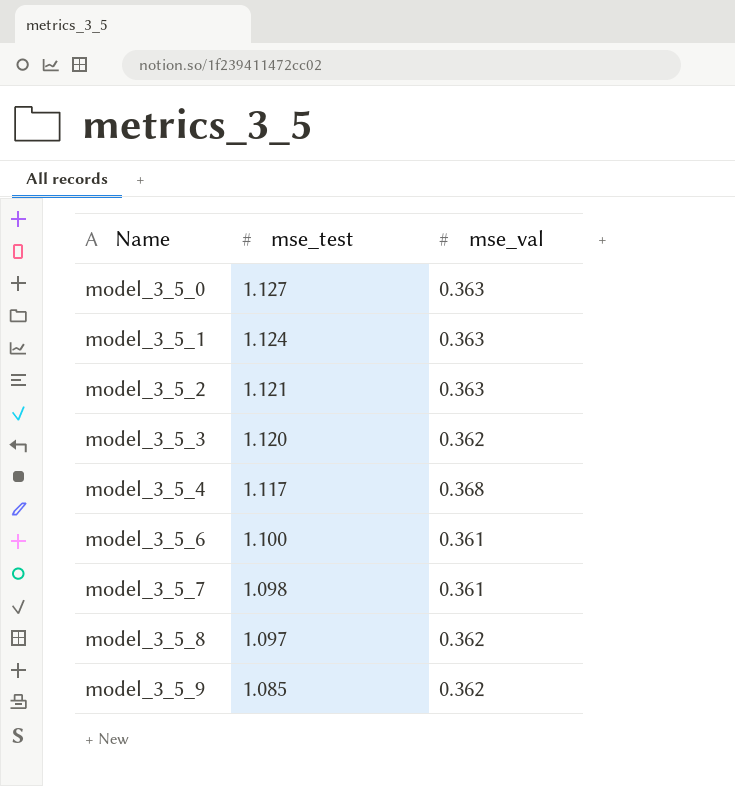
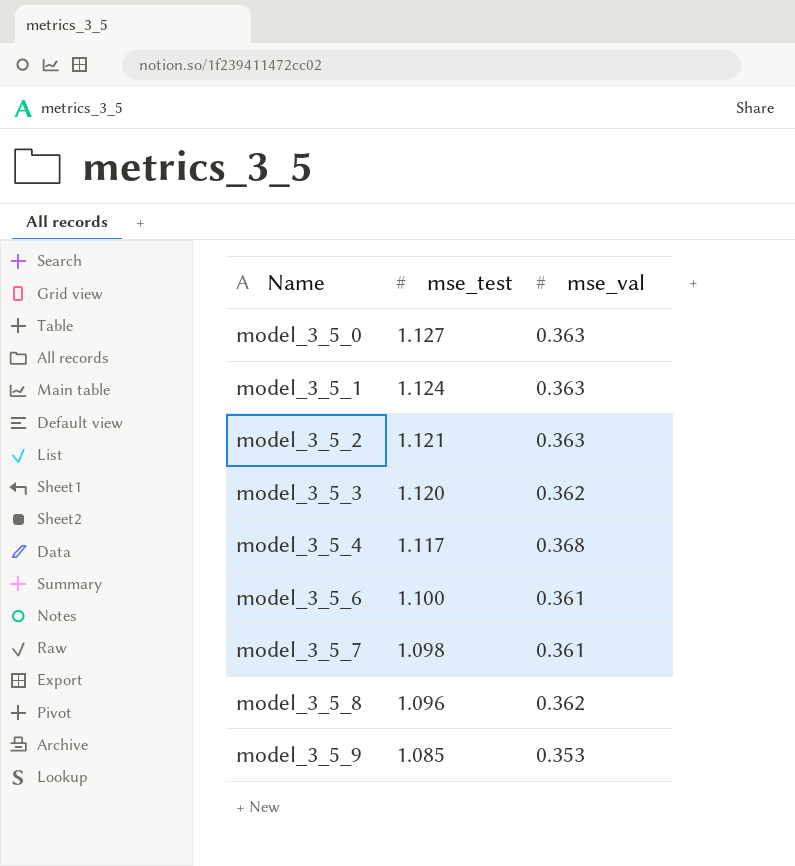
model_3_5_8 | mse_test: 1.097 -> 1.096
model_3_5_9 | mse_val: 0.362 -> 0.353

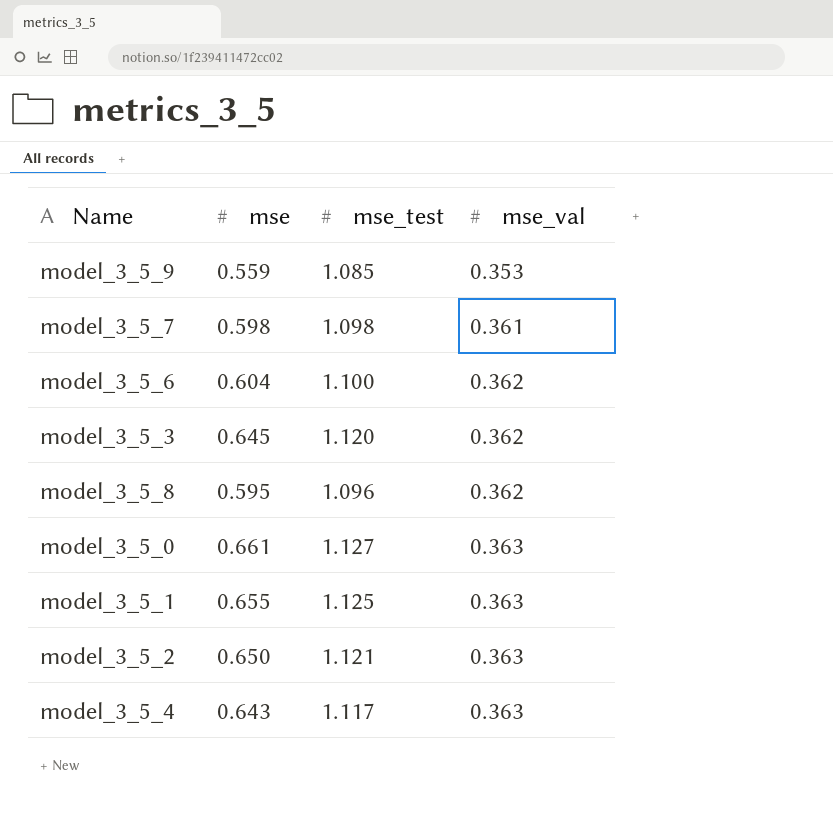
row order: Name ascending -> mse_val ascending
column mse | position: none -> 2
model_3_5_6 | mse_val: 0.361 -> 0.362
model_3_5_1 | mse_test: 1.124 -> 1.125
model_3_5_4 | mse_val: 0.368 -> 0.363

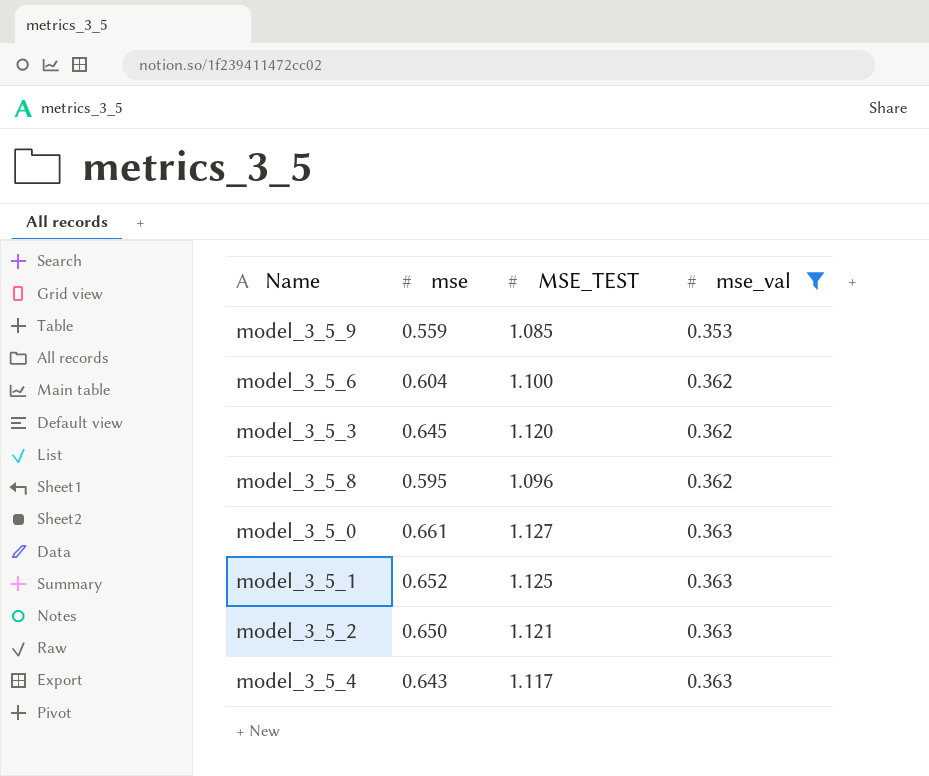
filter: none -> mse_val != 0.361
column name: mse_test -> MSE_TEST
model_3_5_1 | mse: 0.655 -> 0.652

